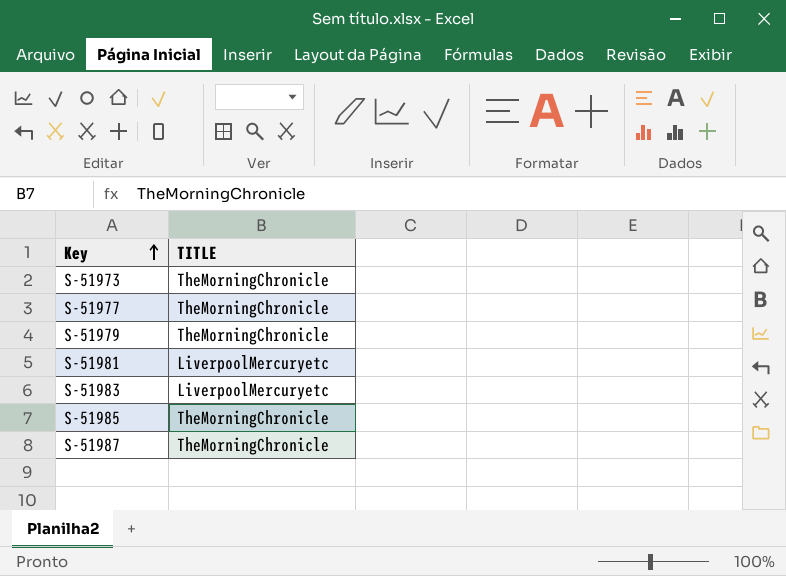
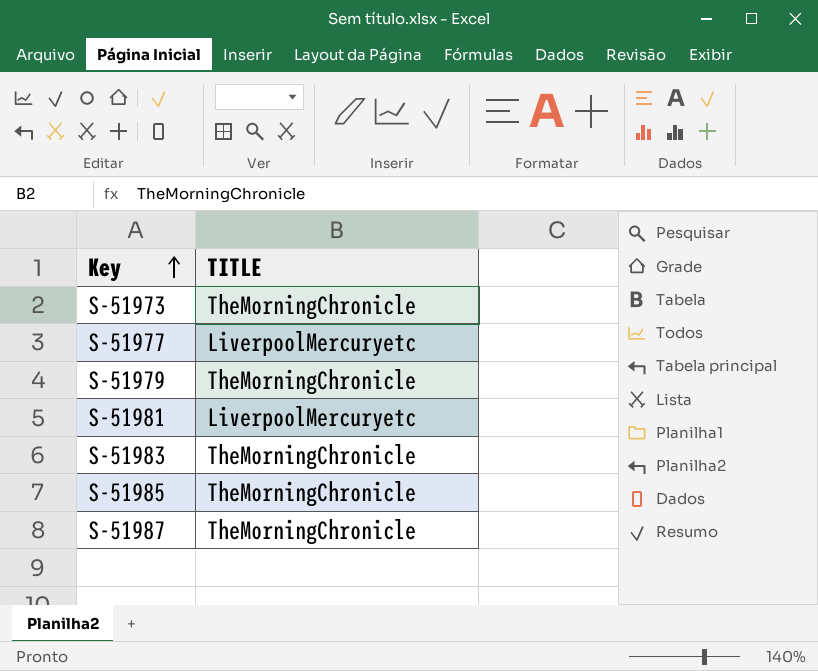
S-51977 | TITLE: TheMorningChronicle -> LiverpoolMercuryetc
S-51983 | TITLE: LiverpoolMercuryetc -> TheMorningChronicle

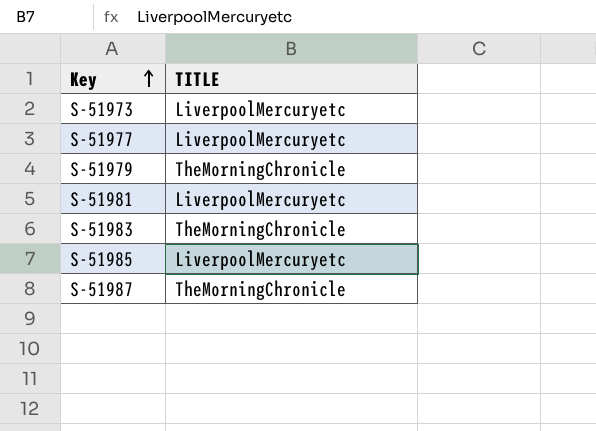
S-51973 | TITLE: TheMorningChronicle -> LiverpoolMercuryetc
S-51985 | TITLE: TheMorningChronicle -> LiverpoolMercuryetc

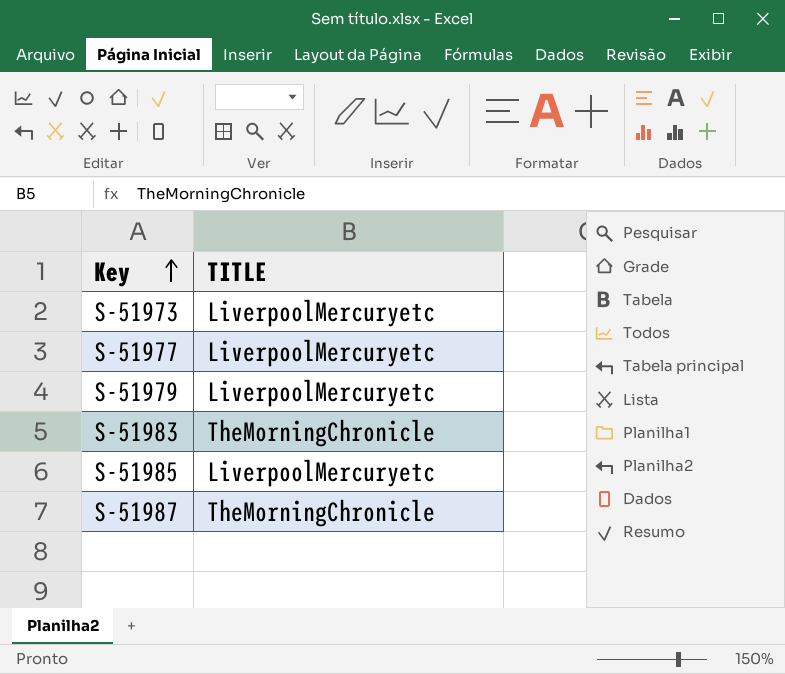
row S-51981: LiverpoolMercuryetc -> none
S-51979 | TITLE: TheMorningChronicle -> LiverpoolMercuryetc

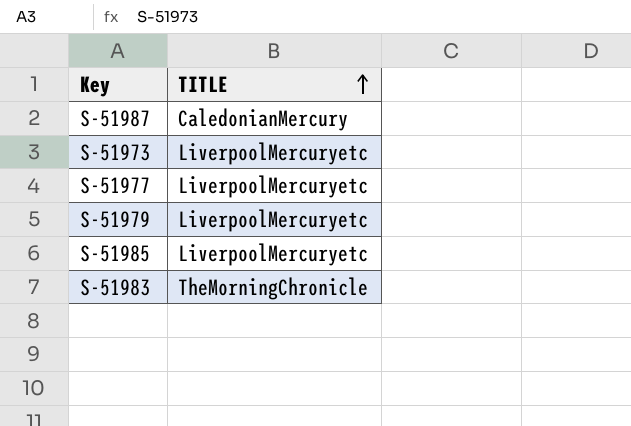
row order: Key ascending -> TITLE ascending
S-51987 | TITLE: TheMorningChronicle -> CaledonianMercury

